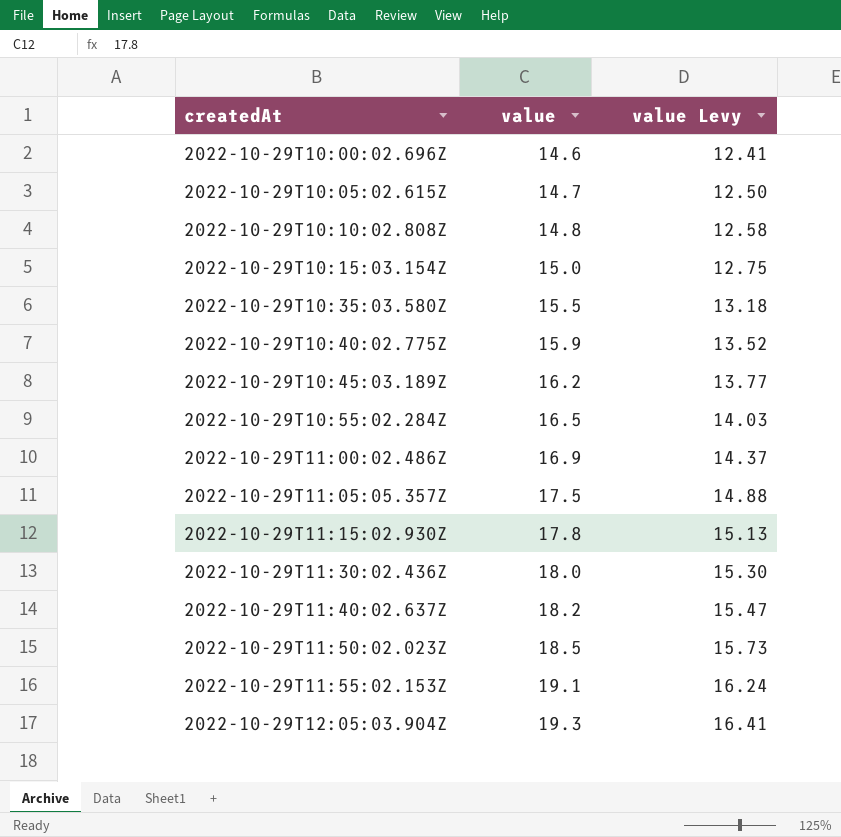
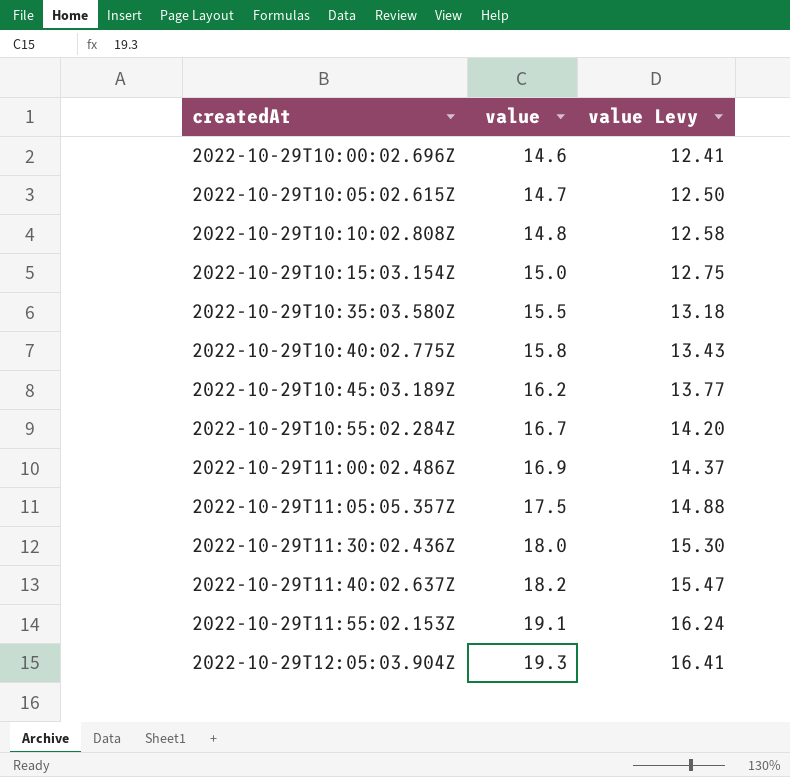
row 2022-10-29T11:15:02.930Z: 17.8 | 15.13 -> none
row 2022-10-29T11:50:02.023Z: 18.5 | 15.73 -> none
2022-10-29T10:40:02.775Z | value: 15.9 -> 15.8
2022-10-29T10:40:02.775Z | value Levy: 13.52 -> 13.43
2022-10-29T10:55:02.284Z | value: 16.5 -> 16.7
2022-10-29T10:55:02.284Z | value Levy: 14.03 -> 14.20

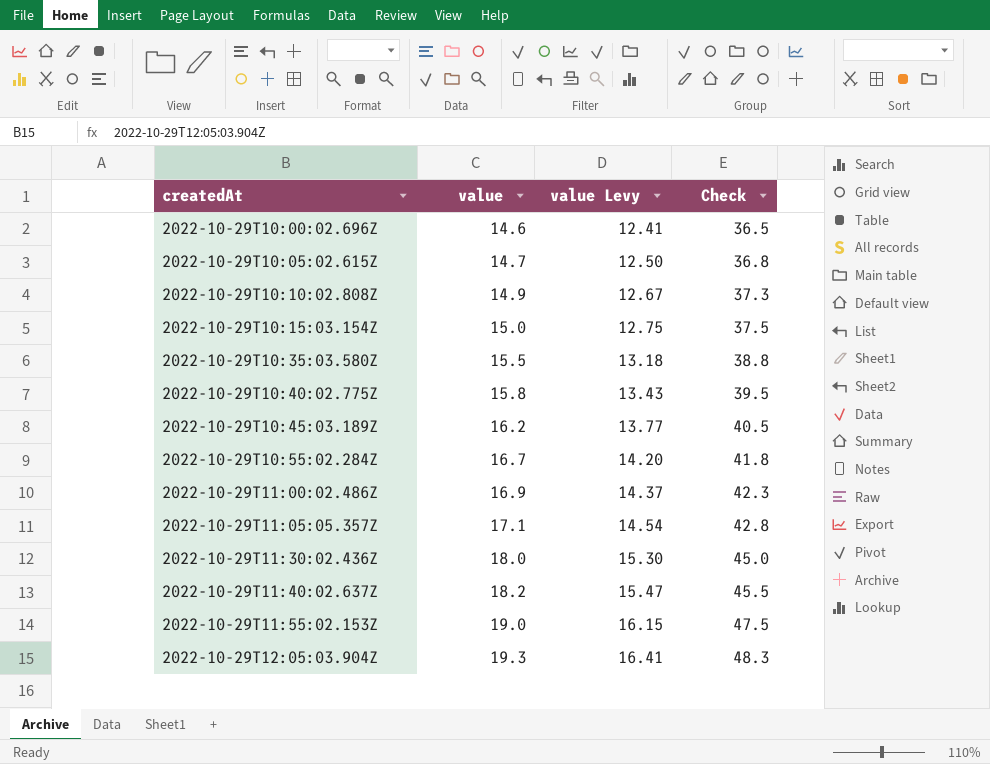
column Check | formula: none -> [value] * 2.5
2022-10-29T10:10:02.808Z | value: 14.8 -> 14.9
2022-10-29T10:10:02.808Z | value Levy: 12.58 -> 12.67
2022-10-29T11:05:05.357Z | value: 17.5 -> 17.1
2022-10-29T11:05:05.357Z | value Levy: 14.88 -> 14.54
2022-10-29T11:55:02.153Z | value: 19.1 -> 19.0
2022-10-29T11:55:02.153Z | value Levy: 16.24 -> 16.15

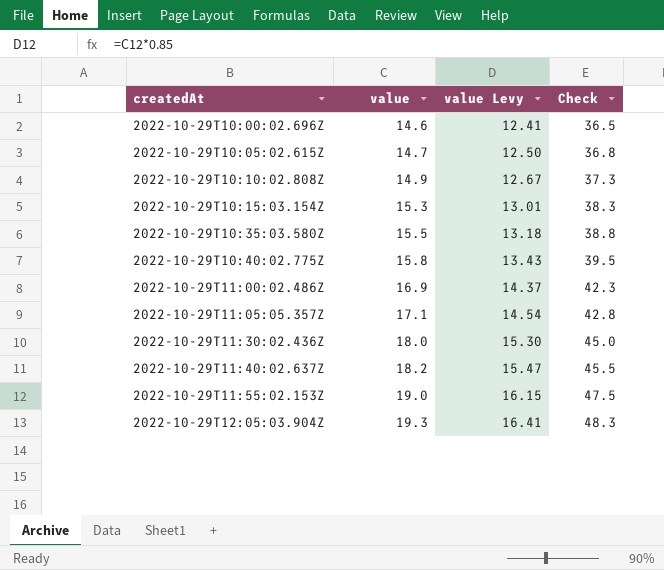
row 2022-10-29T10:45:03.189Z: 16.2 | 13.77 | 40.5 -> none
row 2022-10-29T10:55:02.284Z: 16.7 | 14.20 | 41.8 -> none
2022-10-29T10:15:03.154Z | value: 15.0 -> 15.3
2022-10-29T10:15:03.154Z | value Levy: 12.75 -> 13.01
2022-10-29T10:15:03.154Z | Check: 37.5 -> 38.3

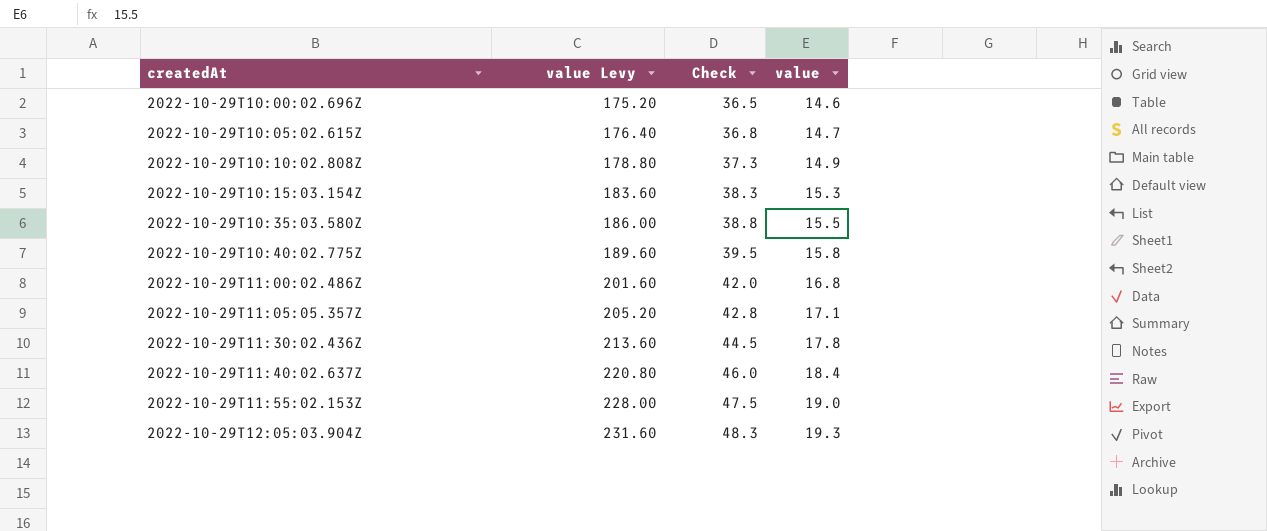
column value Levy | formula: [value] * 0.85 -> [value] * 12
column value | position: 2 -> 4
2022-10-29T11:00:02.486Z | Check: 42.3 -> 42.0
2022-10-29T11:00:02.486Z | value: 16.9 -> 16.8
2022-10-29T11:30:02.436Z | Check: 45.0 -> 44.5
2022-10-29T11:30:02.436Z | value: 18.0 -> 17.8
2022-10-29T11:40:02.637Z | Check: 45.5 -> 46.0
2022-10-29T11:40:02.637Z | value: 18.2 -> 18.4

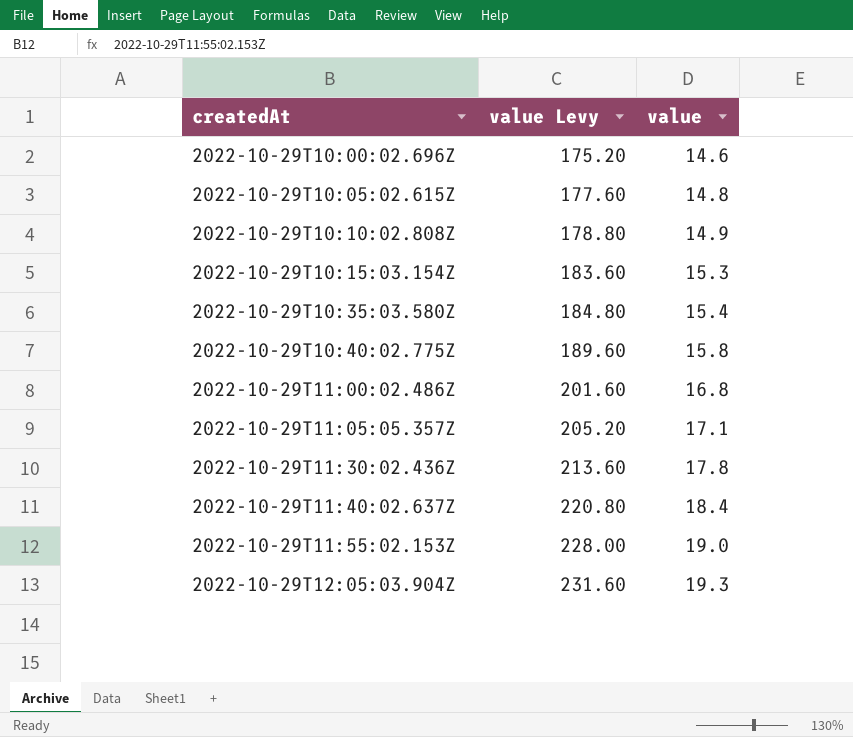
column Check | formula: [value] * 2.5 -> none
2022-10-29T10:05:02.615Z | value Levy: 176.40 -> 177.60
2022-10-29T10:05:02.615Z | value: 14.7 -> 14.8
2022-10-29T10:35:03.580Z | value Levy: 186.00 -> 184.80
2022-10-29T10:35:03.580Z | value: 15.5 -> 15.4

